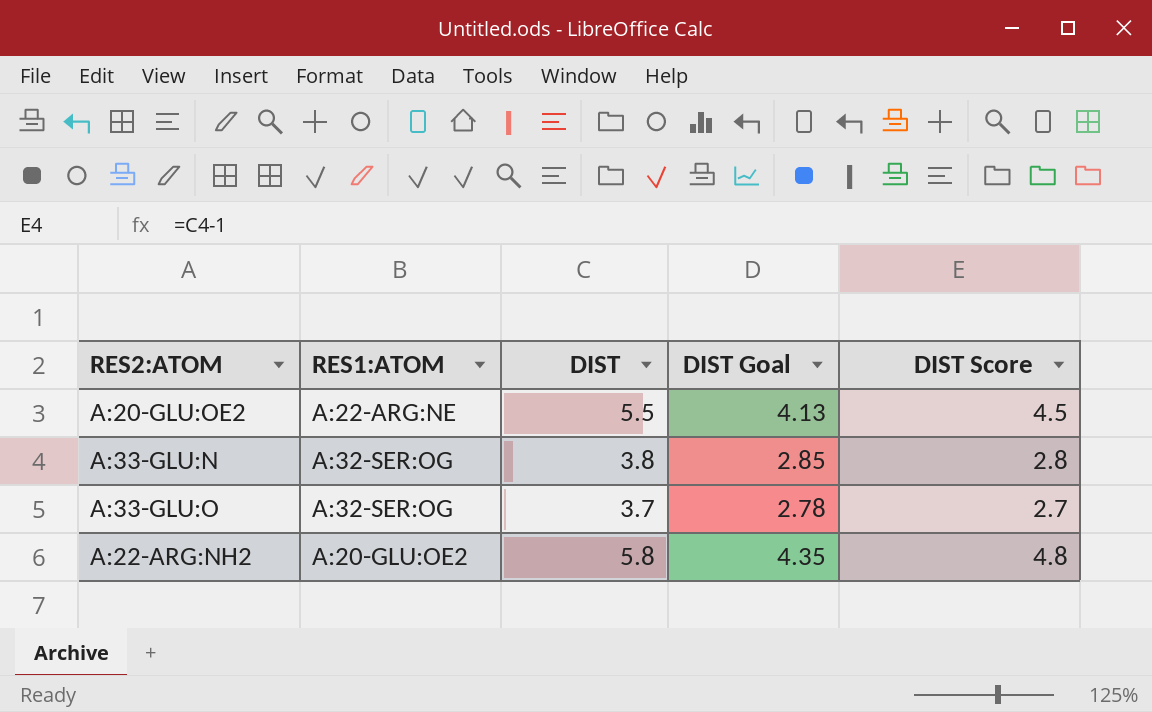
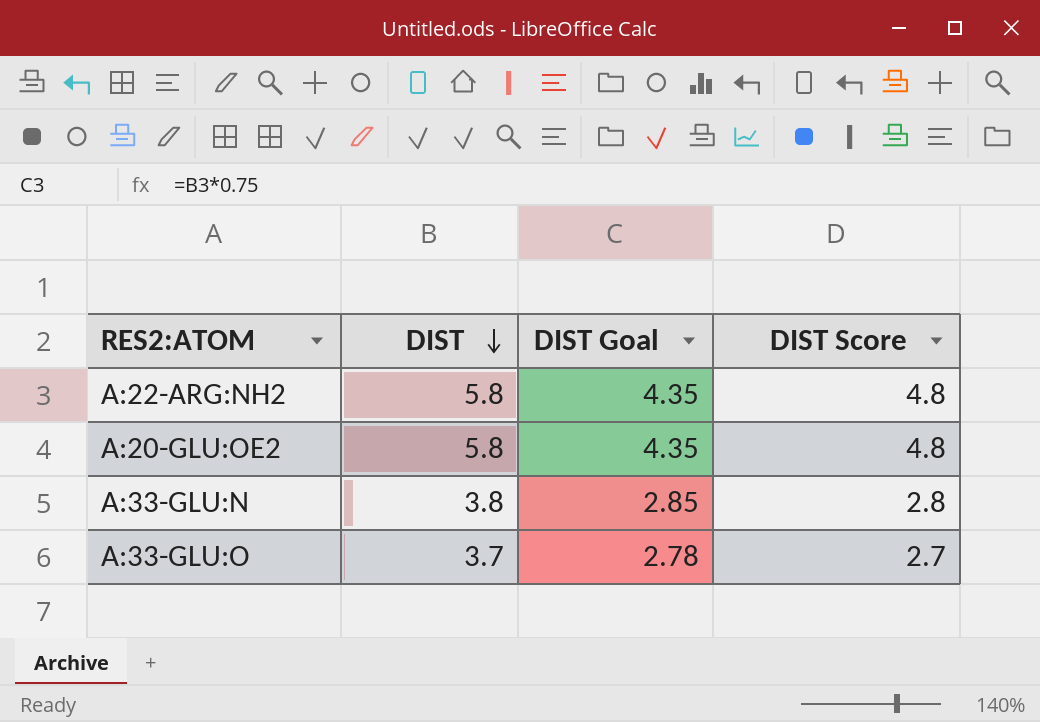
row order: none -> DIST descending
column RES1:ATOM | position: 2 -> none
A:20-GLU:OE2 | DIST: 5.5 -> 5.8
A:20-GLU:OE2 | DIST Goal: 4.13 -> 4.35
A:20-GLU:OE2 | DIST Score: 4.5 -> 4.8

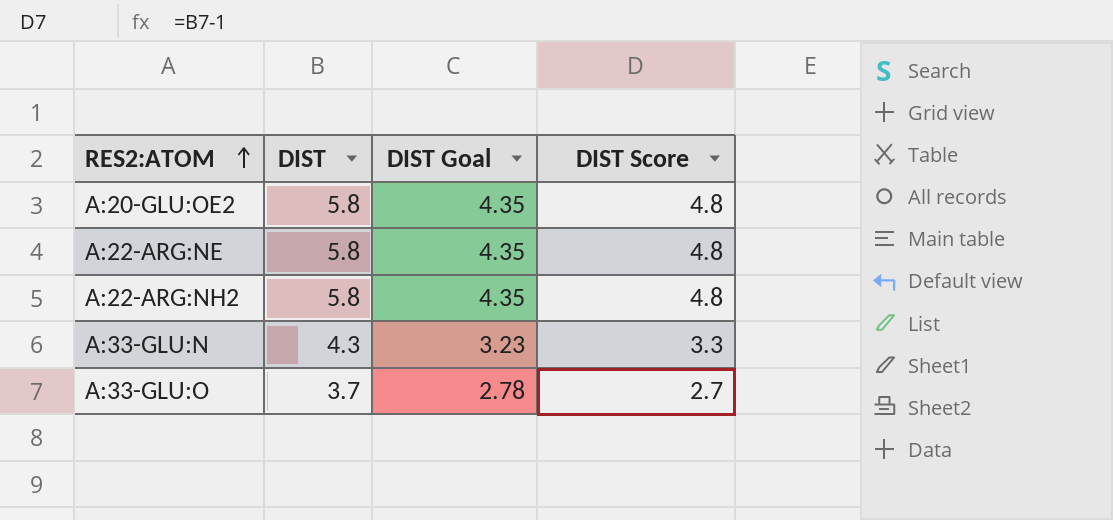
row order: DIST descending -> RES2:ATOM ascending
row A:22-ARG:NE: none -> 5.8 | 4.35 | 4.8
A:33-GLU:N | DIST: 3.8 -> 4.3
A:33-GLU:N | DIST Goal: 2.85 -> 3.23
A:33-GLU:N | DIST Score: 2.8 -> 3.3

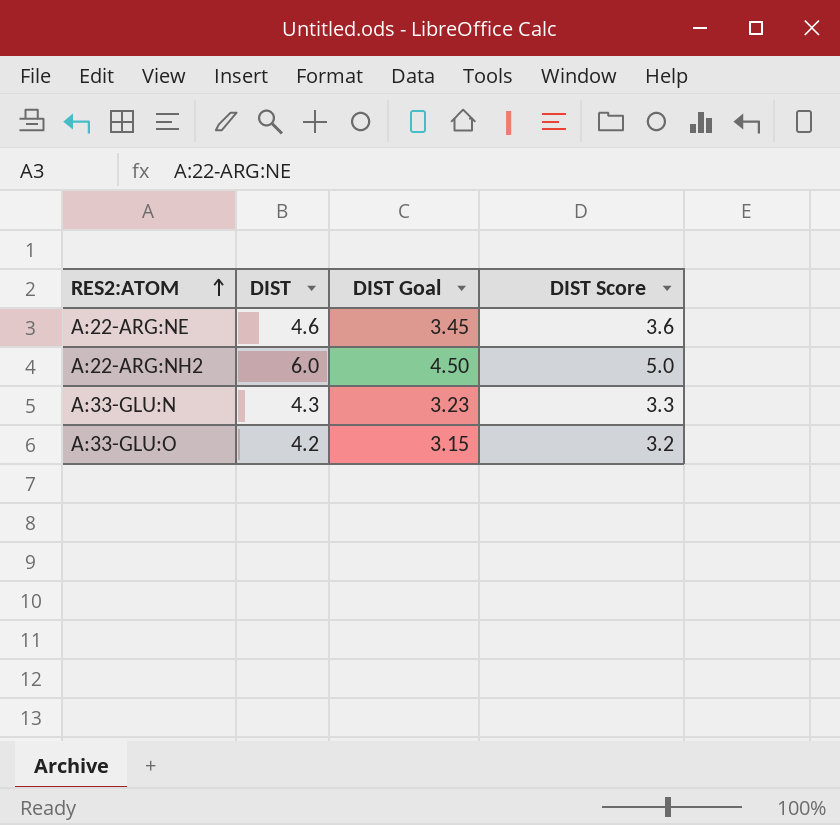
row A:20-GLU:OE2: 5.8 | 4.35 | 4.8 -> none
A:22-ARG:NE | DIST: 5.8 -> 4.6
A:22-ARG:NE | DIST Goal: 4.35 -> 3.45
A:22-ARG:NE | DIST Score: 4.8 -> 3.6
A:22-ARG:NH2 | DIST: 5.8 -> 6.0
A:22-ARG:NH2 | DIST Goal: 4.35 -> 4.50
A:22-ARG:NH2 | DIST Score: 4.8 -> 5.0
A:33-GLU:O | DIST: 3.7 -> 4.2
A:33-GLU:O | DIST Goal: 2.78 -> 3.15
A:33-GLU:O | DIST Score: 2.7 -> 3.2

